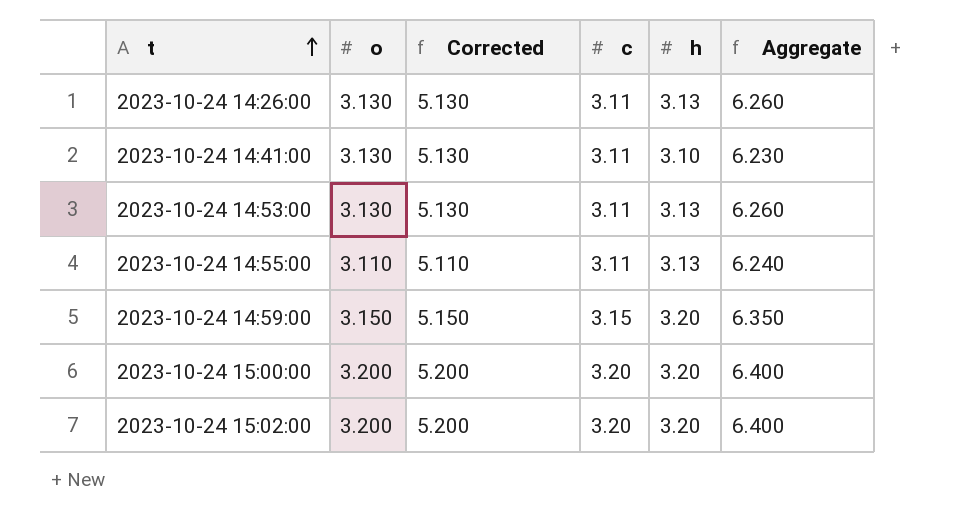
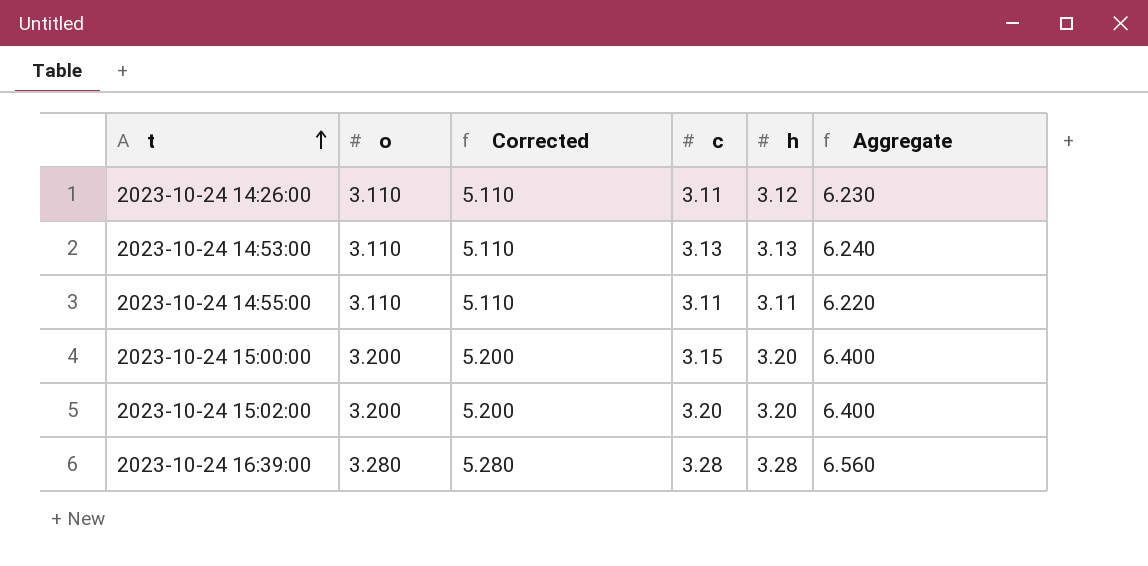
row 2023-10-24 14:41:00: 3.130 | 5.130 | 3.11 | 3.10 | 6.230 -> none
row 2023-10-24 14:59:00: 3.150 | 5.150 | 3.15 | 3.20 | 6.350 -> none
2023-10-24 14:26:00 | o: 3.130 -> 3.110
2023-10-24 14:26:00 | Corrected: 5.130 -> 5.110
2023-10-24 14:26:00 | h: 3.13 -> 3.12
2023-10-24 14:26:00 | Aggregate: 6.260 -> 6.230
2023-10-24 14:53:00 | o: 3.130 -> 3.110
2023-10-24 14:53:00 | Corrected: 5.130 -> 5.110
2023-10-24 14:53:00 | c: 3.11 -> 3.13
2023-10-24 14:53:00 | Aggregate: 6.260 -> 6.240
2023-10-24 14:55:00 | h: 3.13 -> 3.11
2023-10-24 14:55:00 | Aggregate: 6.240 -> 6.220
2023-10-24 15:00:00 | c: 3.20 -> 3.15
row 2023-10-24 16:39:00: none -> 3.280 | 5.280 | 3.28 | 3.28 | 6.560

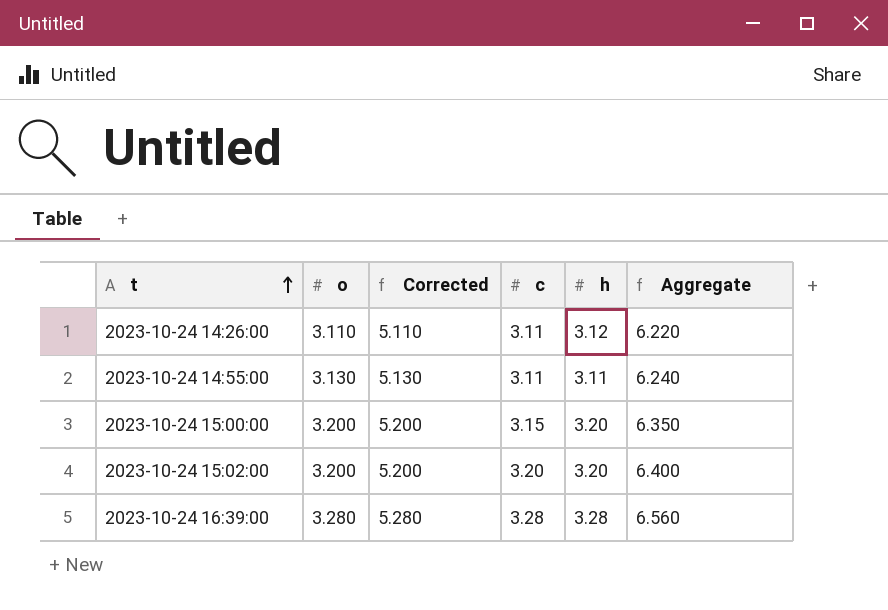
column Aggregate | formula: [o] + [h] -> [o] + [c]
row 2023-10-24 14:53:00: 3.110 | 5.110 | 3.13 | 3.13 | 6.240 -> none
2023-10-24 14:55:00 | o: 3.110 -> 3.130
2023-10-24 14:55:00 | Corrected: 5.110 -> 5.130

